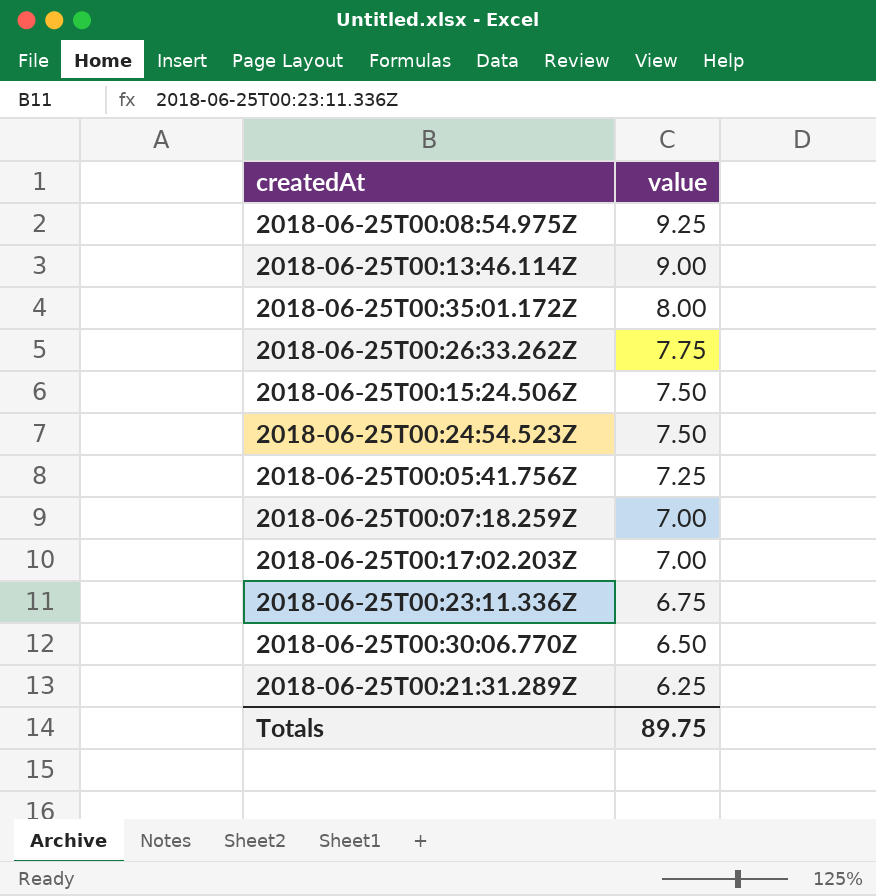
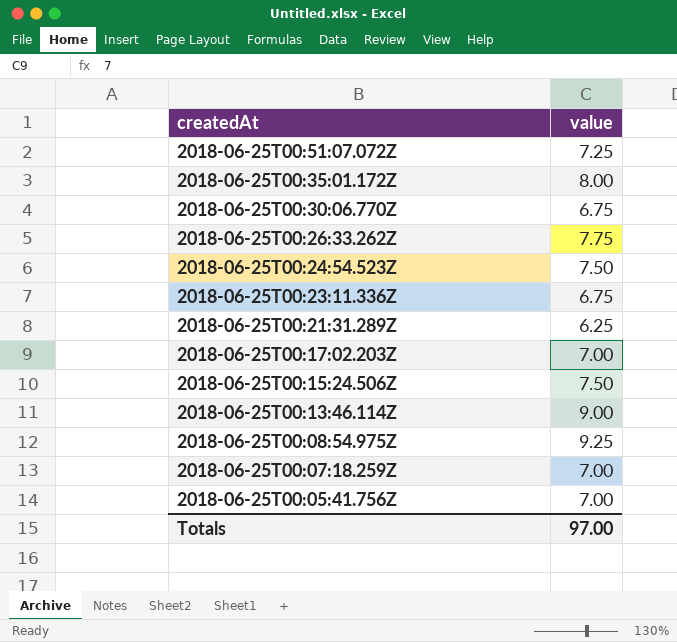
row order: value descending -> createdAt descending
row 2018-06-25T00:51:07.072Z: none -> 7.25
2018-06-25T00:30:06.770Z | value: 6.50 -> 6.75
2018-06-25T00:05:41.756Z | value: 7.25 -> 7.00
Totals | value: 89.75 -> 97.00

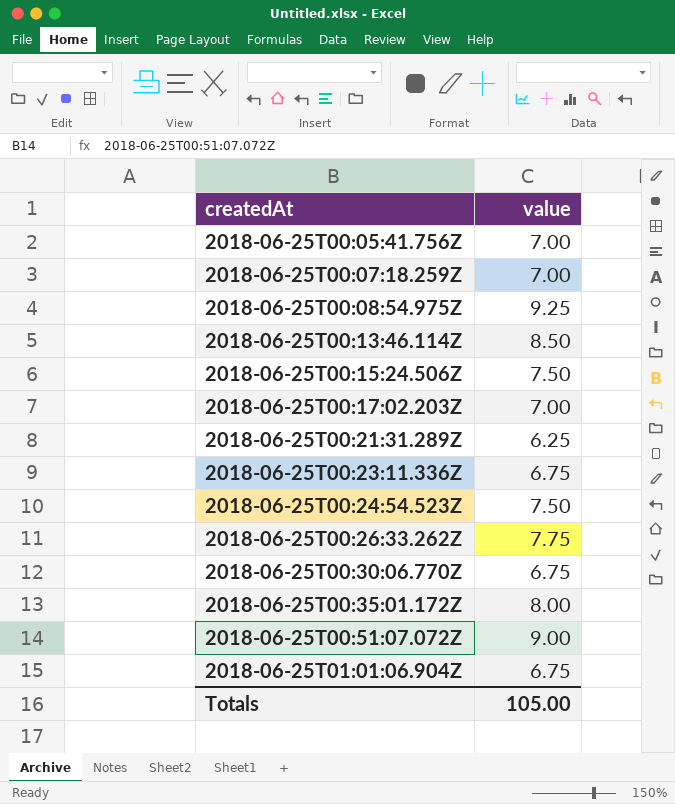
row order: createdAt descending -> createdAt ascending
2018-06-25T00:13:46.114Z | value: 9.00 -> 8.50
2018-06-25T00:51:07.072Z | value: 7.25 -> 9.00
row 2018-06-25T01:01:06.904Z: none -> 6.75
Totals | value: 97.00 -> 105.00

